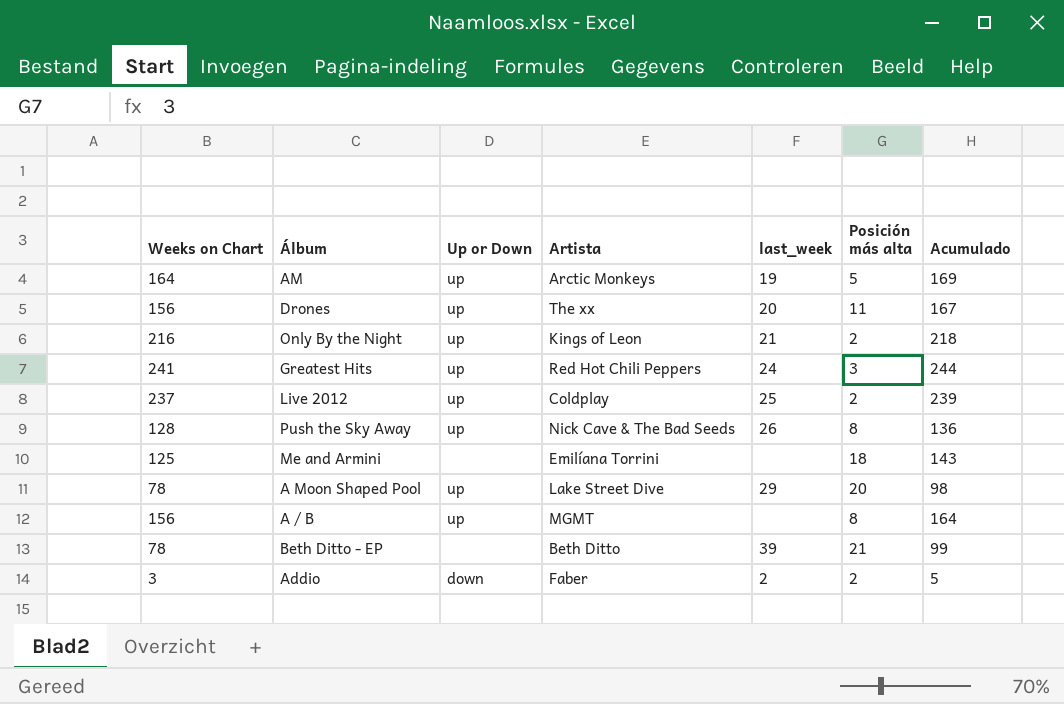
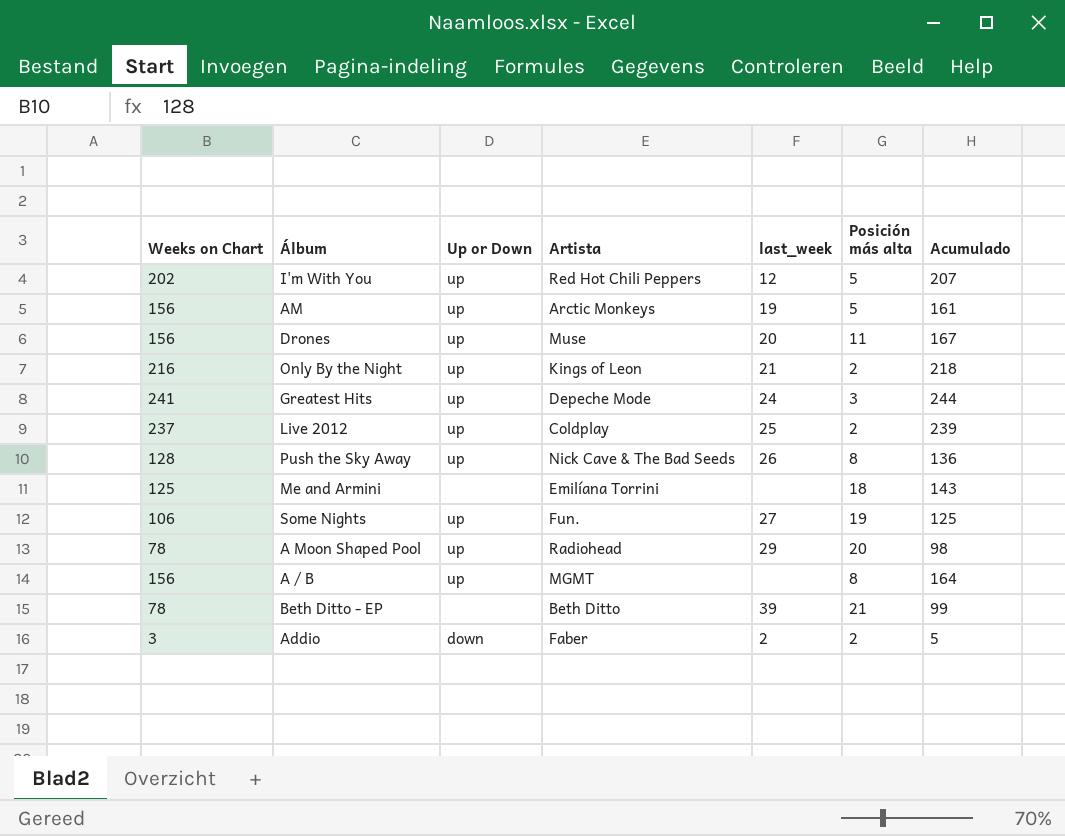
row I'm With You: none -> 202 | up | Red Hot Chili Peppers | 12 | 5 | 207
AM | Weeks on Chart: 164 -> 156
AM | Acumulado: 169 -> 161
Drones | Artista: The xx -> Muse
Greatest Hits | Artista: Red Hot Chili Peppers -> Depeche Mode
row Some Nights: none -> 106 | up | Fun. | 27 | 19 | 125
A Moon Shaped Pool | Artista: Lake Street Dive -> Radiohead

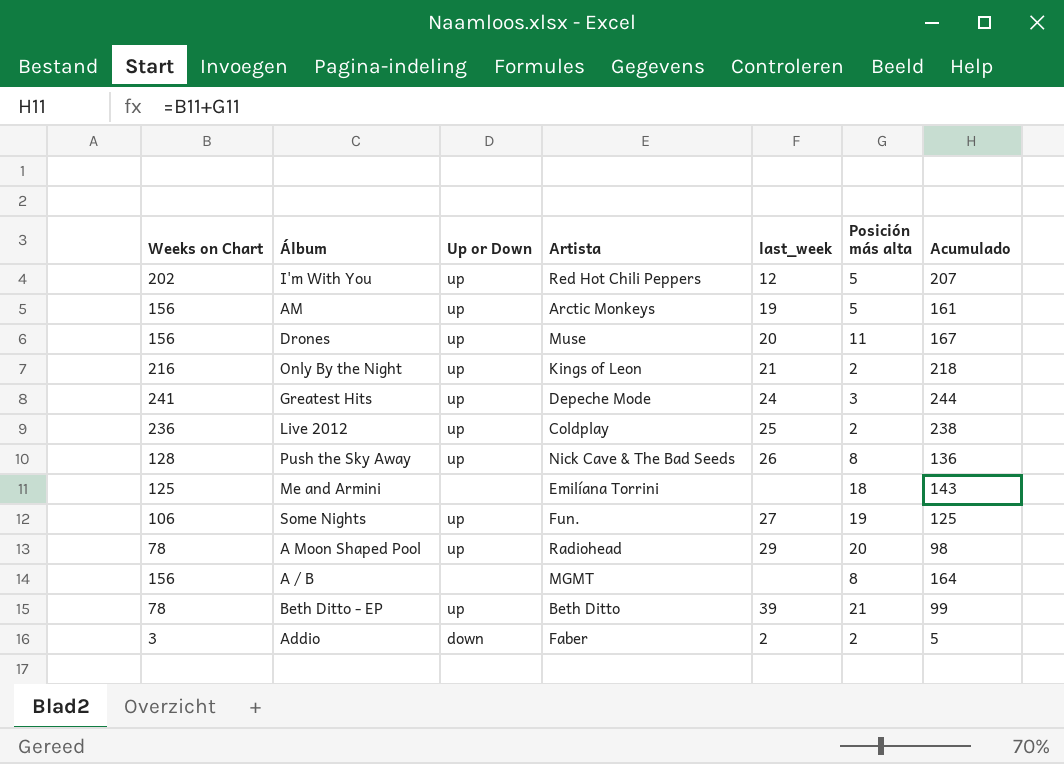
Live 2012 | Weeks on Chart: 237 -> 236
Live 2012 | Acumulado: 239 -> 238
A / B | Up or Down: up -> none
Beth Ditto - EP | Up or Down: none -> up

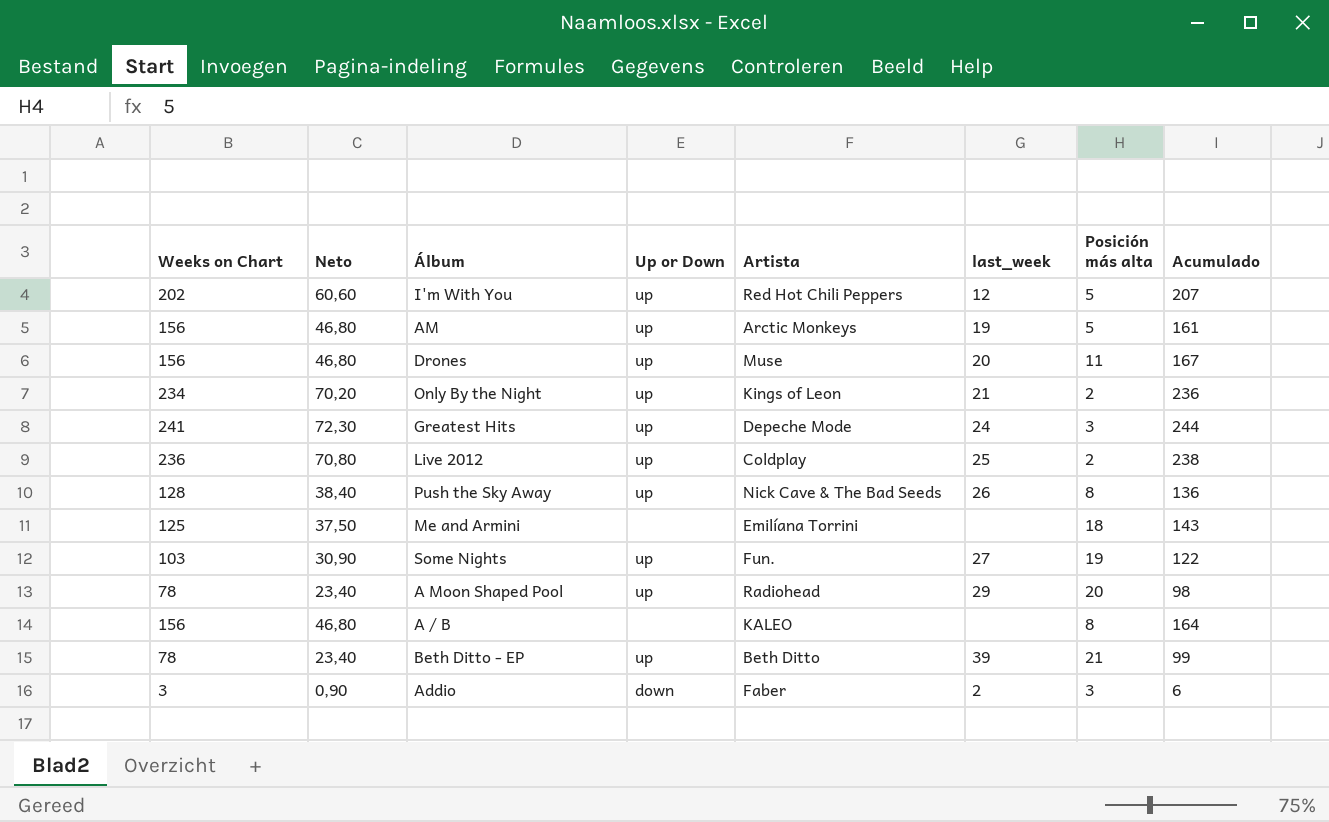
column Neto | formula: none -> [Weeks on Chart] * 0,3
Only By the Night | Weeks on Chart: 216 -> 234
Only By the Night | Acumulado: 218 -> 236
Some Nights | Weeks on Chart: 106 -> 103
Some Nights | Acumulado: 125 -> 122
A / B | Artista: MGMT -> KALEO
Addio | Posición más alta: 2 -> 3
Addio | Acumulado: 5 -> 6

